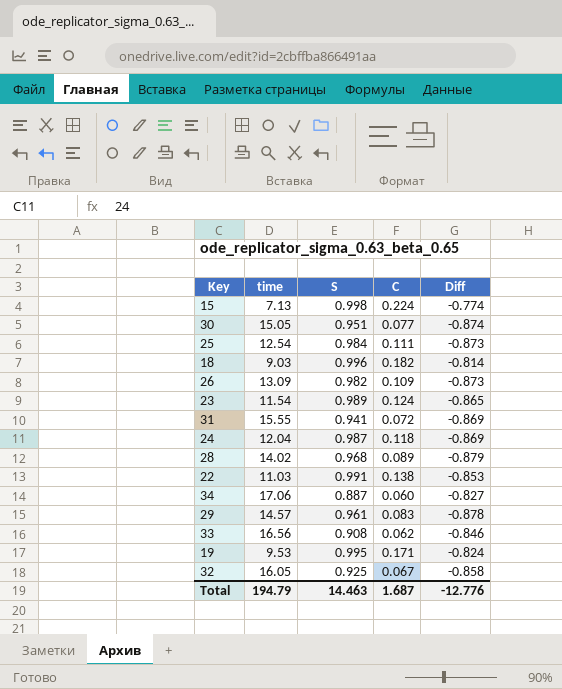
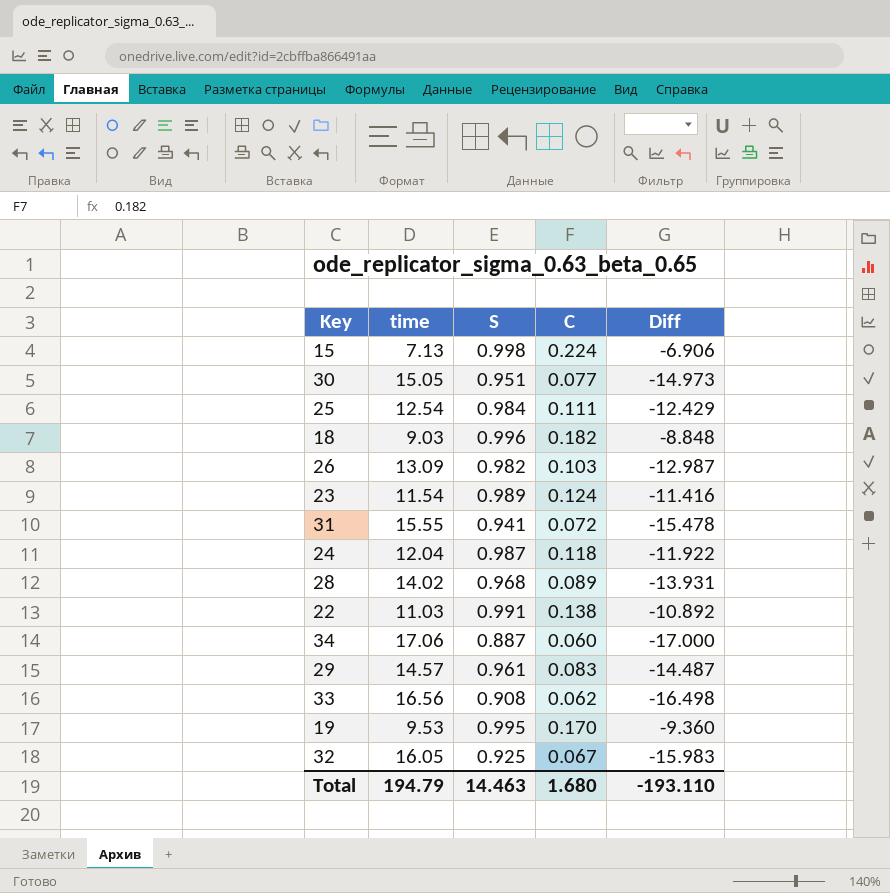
column Diff | formula: [C] - [S] -> [C] - [time]
26 | C: 0.109 -> 0.103
19 | C: 0.171 -> 0.170
Total | C: 1.687 -> 1.680
Total | Diff: -12.776 -> -193.110

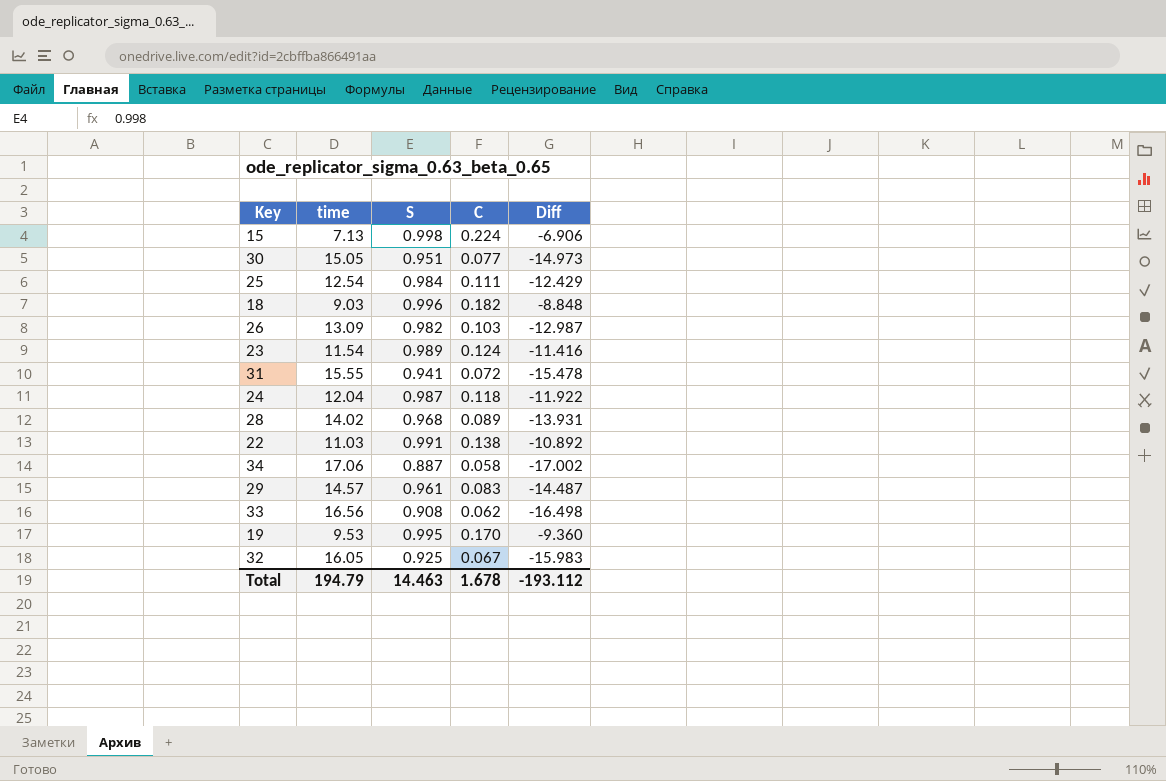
34 | C: 0.060 -> 0.058
34 | Diff: -17.000 -> -17.002
Total | C: 1.680 -> 1.678
Total | Diff: -193.110 -> -193.112

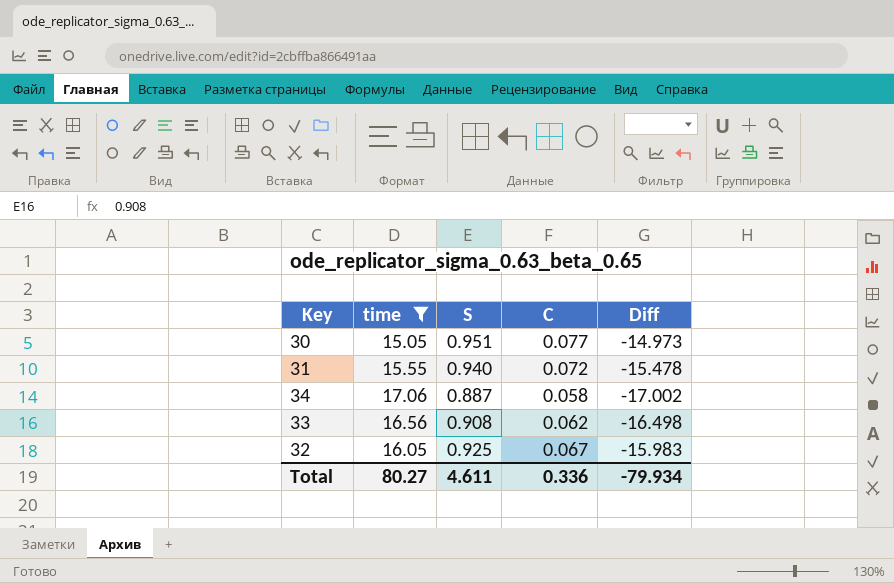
filter: none -> time >= 15.05
31 | S: 0.941 -> 0.940
Total | time: 194.79 -> 80.27
Total | S: 14.463 -> 4.611
Total | C: 1.678 -> 0.336
Total | Diff: -193.112 -> -79.934

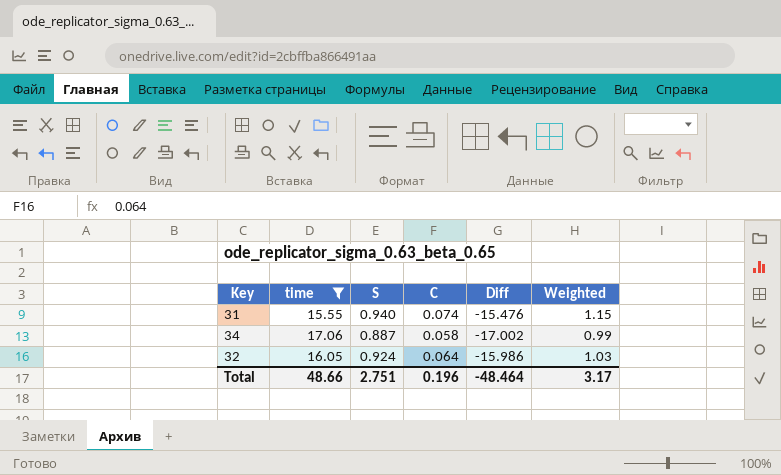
column Weighted | formula: none -> [time] * [C]
row 30: 15.05 | 0.951 | 0.077 | -14.973 -> none
row 33: 16.56 | 0.908 | 0.062 | -16.498 -> none
31 | C: 0.072 -> 0.074
31 | Diff: -15.478 -> -15.476
32 | S: 0.925 -> 0.924
32 | C: 0.067 -> 0.064
32 | Diff: -15.983 -> -15.986
Total | time: 80.27 -> 48.66
Total | S: 4.611 -> 2.751
Total | C: 0.336 -> 0.196
Total | Diff: -79.934 -> -48.464

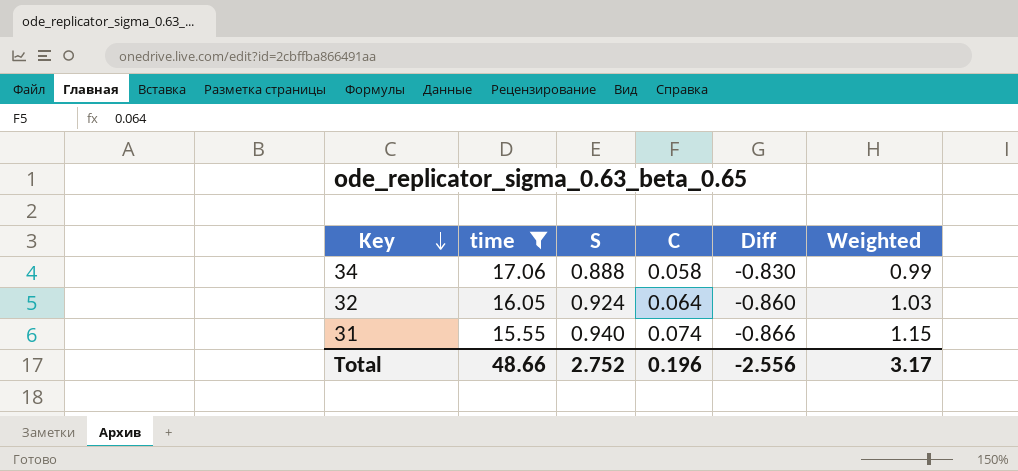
row order: none -> Key descending
column Diff | formula: [C] - [time] -> [C] - [S]
34 | S: 0.887 -> 0.888
Total | S: 2.751 -> 2.752
Total | Diff: -48.464 -> -2.556

